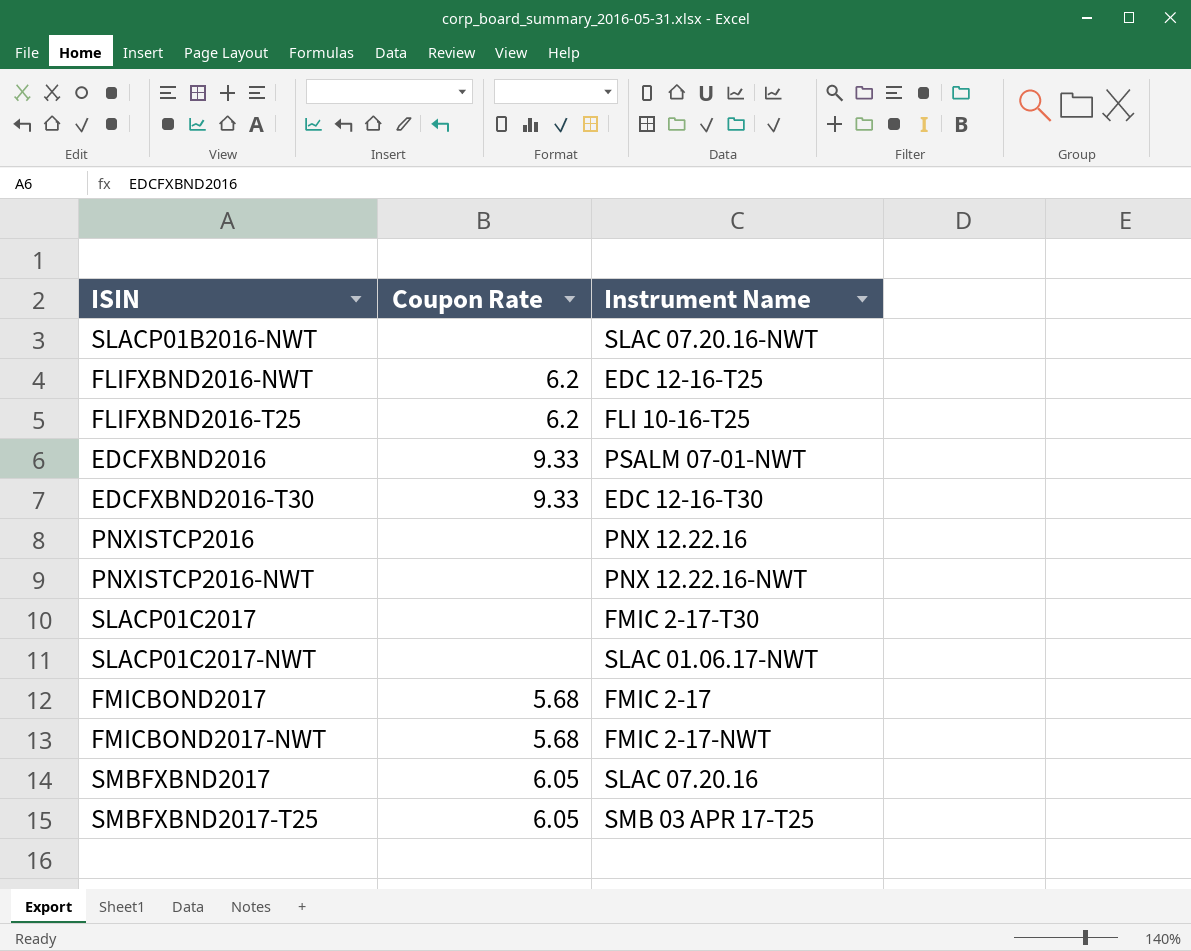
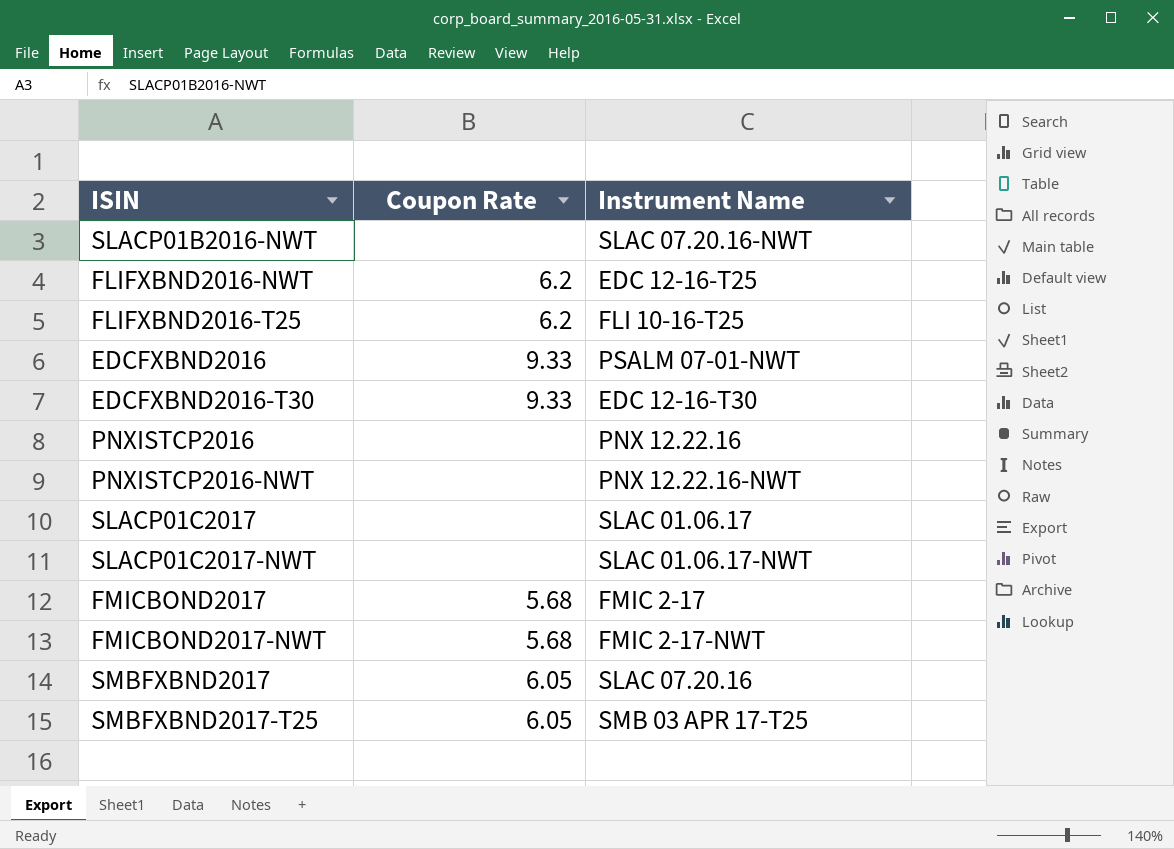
SLACP01C2017 | Instrument Name: FMIC 2-17-T30 -> SLAC 01.06.17

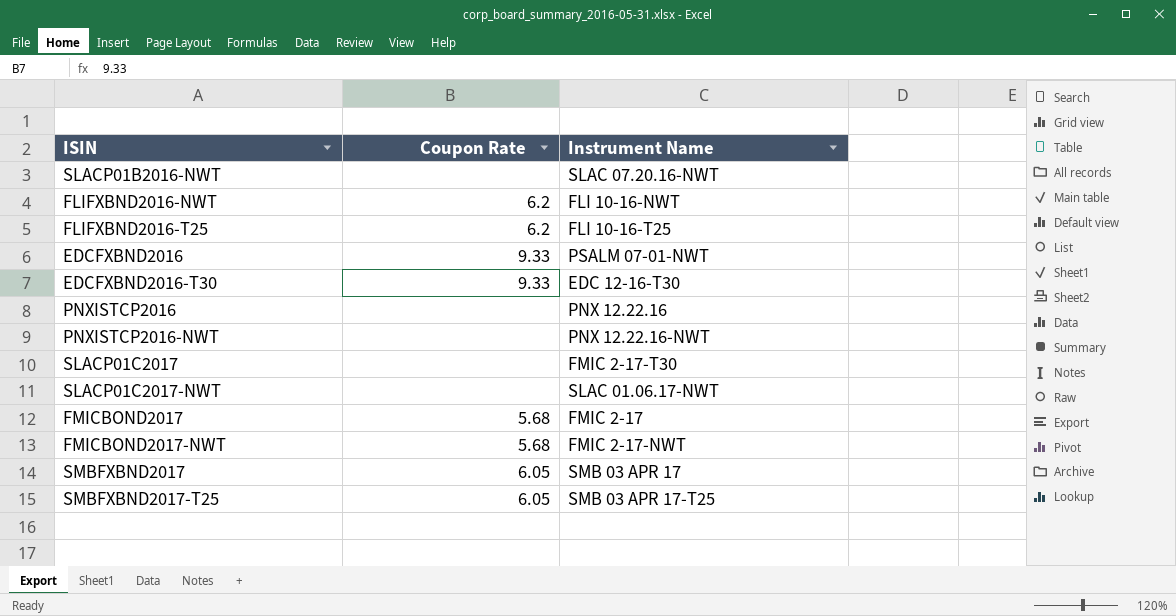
FLIFXBND2016-NWT | Instrument Name: EDC 12-16-T25 -> FLI 10-16-NWT
SLACP01C2017 | Instrument Name: SLAC 01.06.17 -> FMIC 2-17-T30
SMBFXBND2017 | Instrument Name: SLAC 07.20.16 -> SMB 03 APR 17

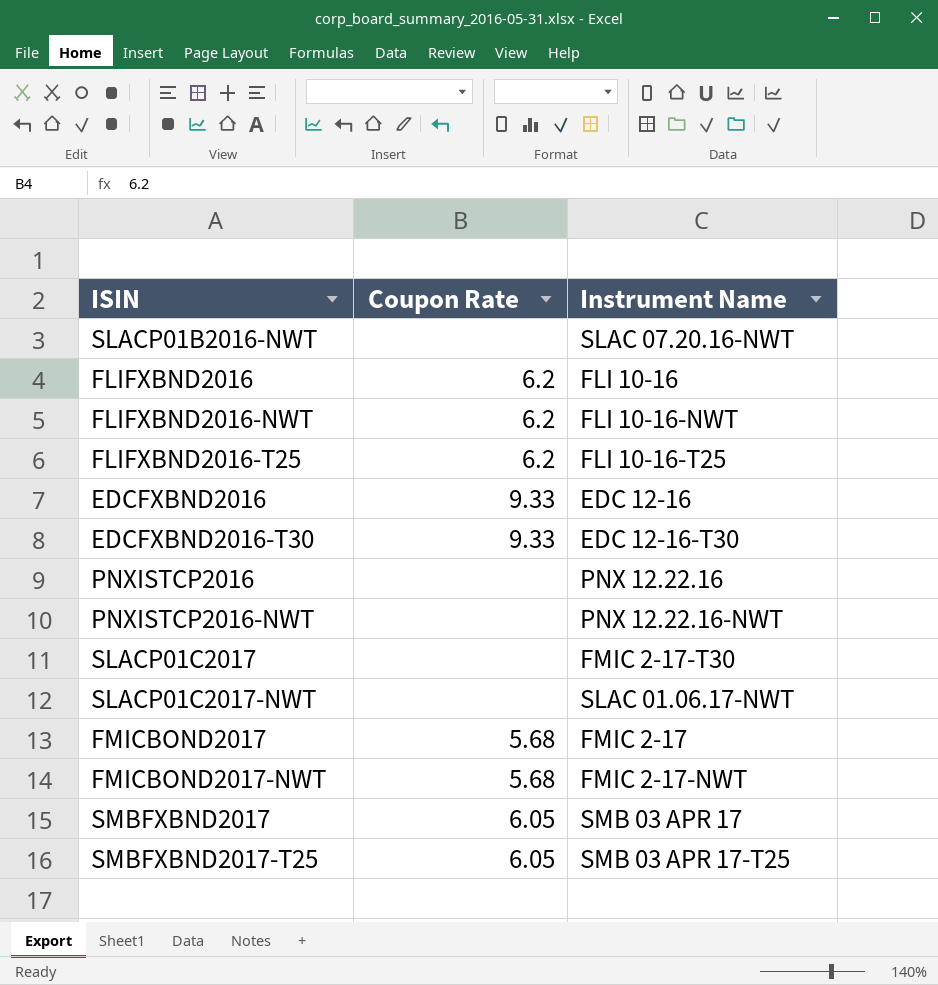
row FLIFXBND2016: none -> 6.2 | FLI 10-16
EDCFXBND2016 | Instrument Name: PSALM 07-01-NWT -> EDC 12-16

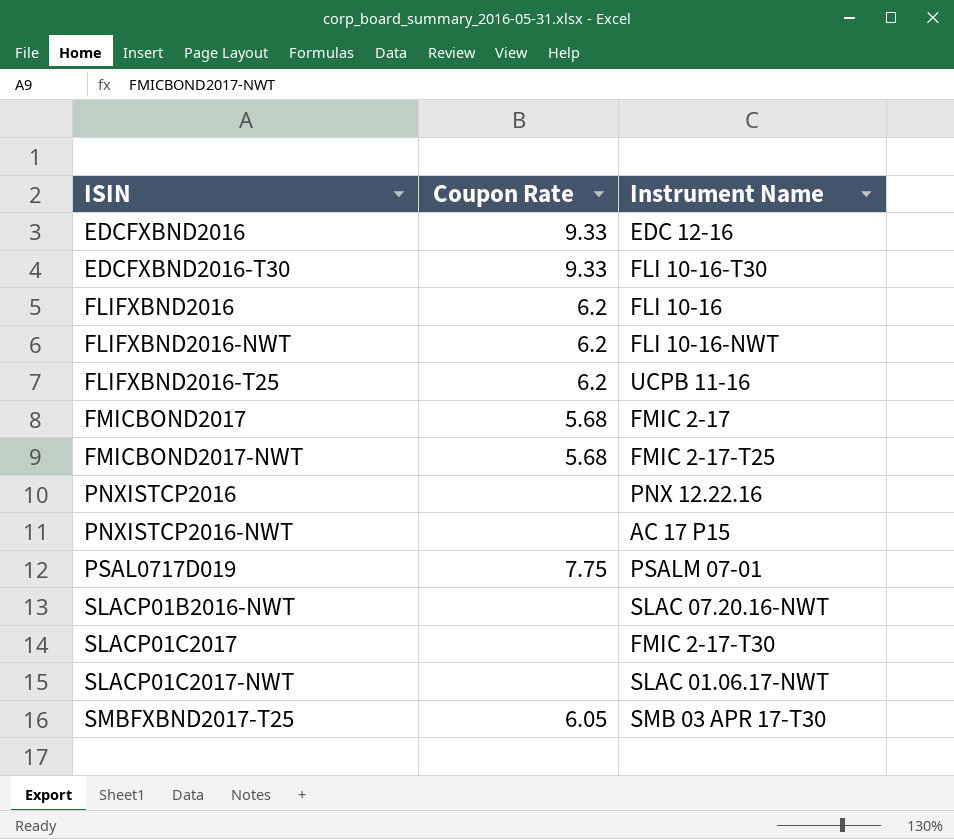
row order: none -> ISIN ascending
row SMBFXBND2017: 6.05 | SMB 03 APR 17 -> none
EDCFXBND2016-T30 | Instrument Name: EDC 12-16-T30 -> FLI 10-16-T30
FLIFXBND2016-T25 | Instrument Name: FLI 10-16-T25 -> UCPB 11-16
FMICBOND2017-NWT | Instrument Name: FMIC 2-17-NWT -> FMIC 2-17-T25
PNXISTCP2016-NWT | Instrument Name: PNX 12.22.16-NWT -> AC 17 P15
row PSAL0717D019: none -> 7.75 | PSALM 07-01
SMBFXBND2017-T25 | Instrument Name: SMB 03 APR 17-T25 -> SMB 03 APR 17-T30

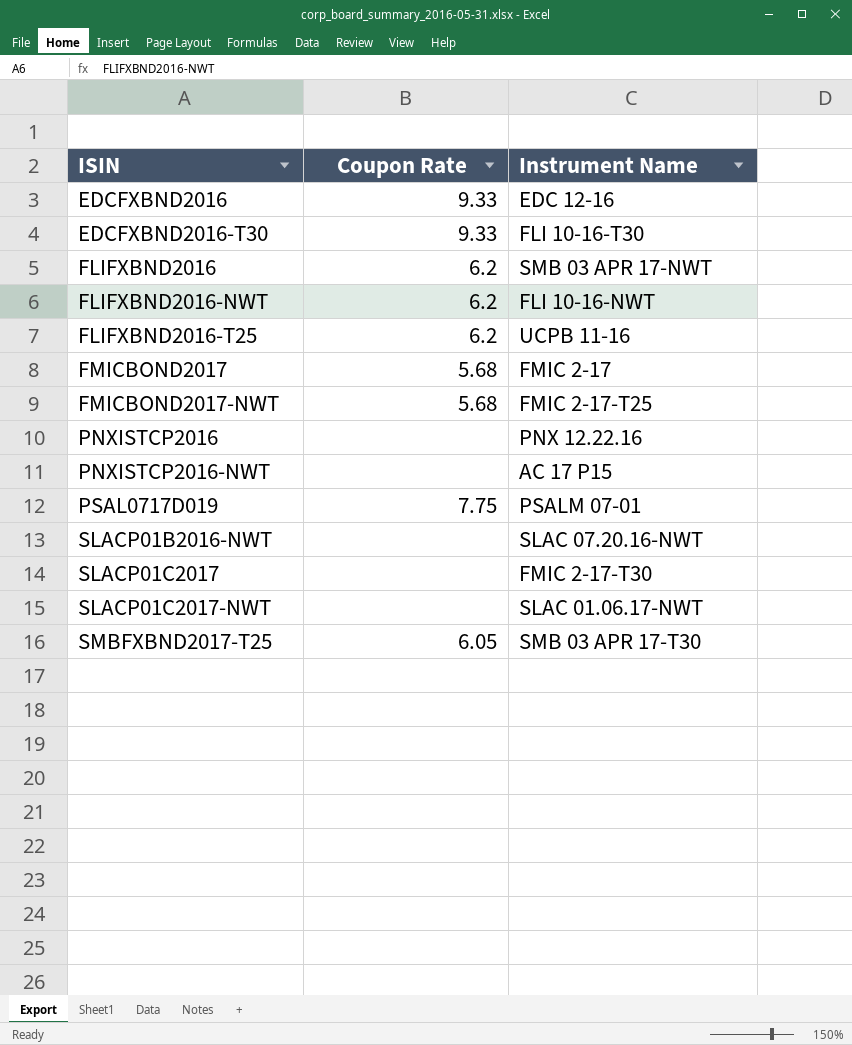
FLIFXBND2016 | Instrument Name: FLI 10-16 -> SMB 03 APR 17-NWT

